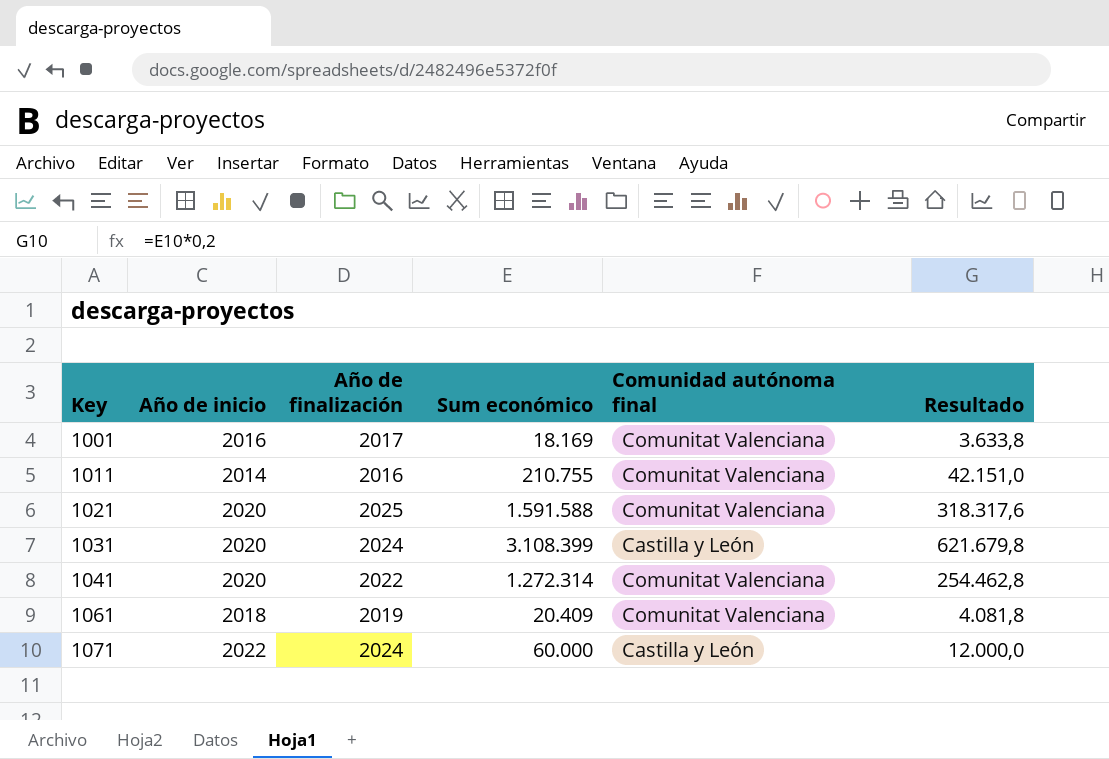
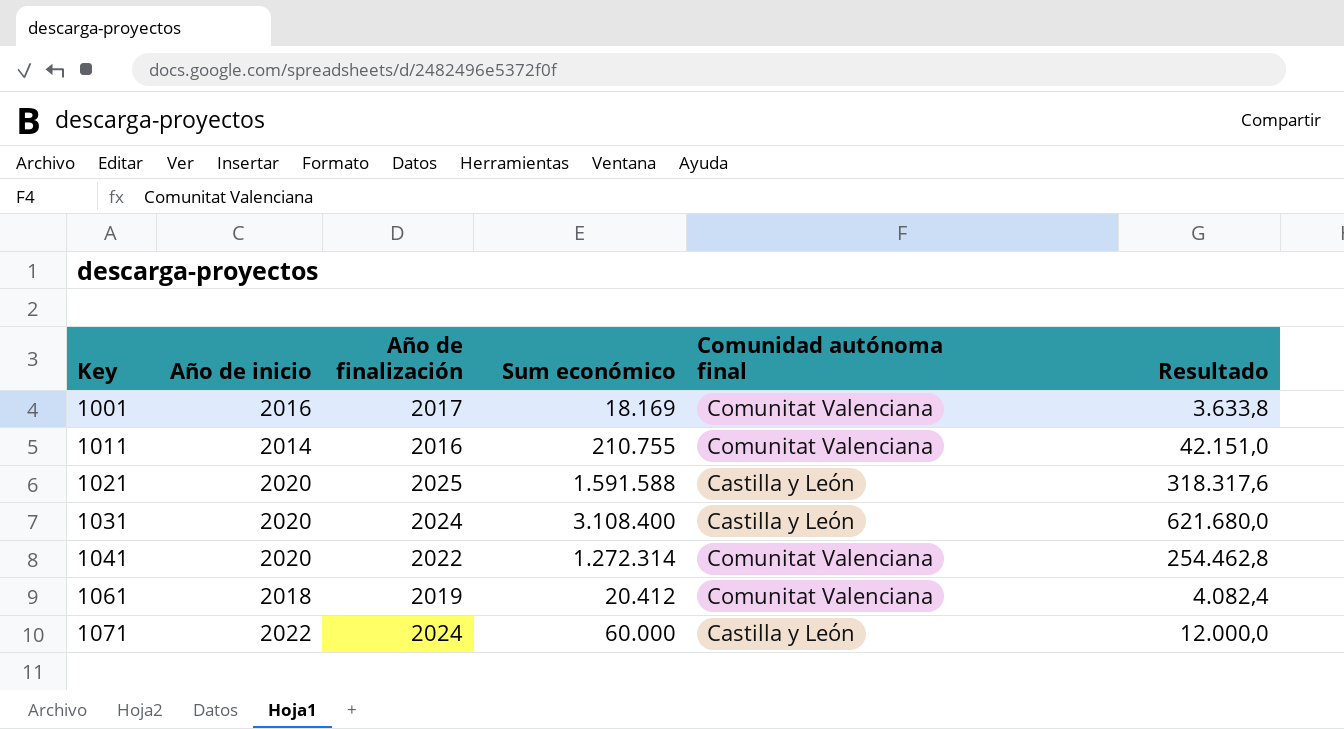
1021 | Comunidad autónoma final: Comunitat Valenciana -> Castilla y León
1031 | Sum económico: 3.108.399 -> 3.108.400
1031 | Resultado: 621.679,8 -> 621.680,0
1061 | Sum económico: 20.409 -> 20.412
1061 | Resultado: 4.081,8 -> 4.082,4

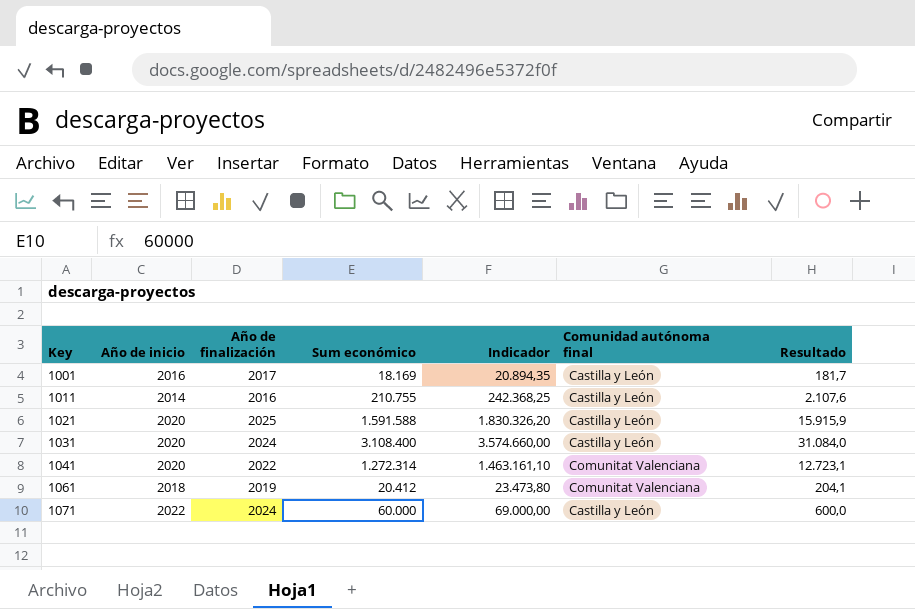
column Indicador | formula: none -> [Sum económico] * 1,15
column Resultado | formula: [Sum económico] * 0,2 -> [Sum económico] * 0,01
1001 | Comunidad autónoma final: Comunitat Valenciana -> Castilla y León
1011 | Comunidad autónoma final: Comunitat Valenciana -> Castilla y León

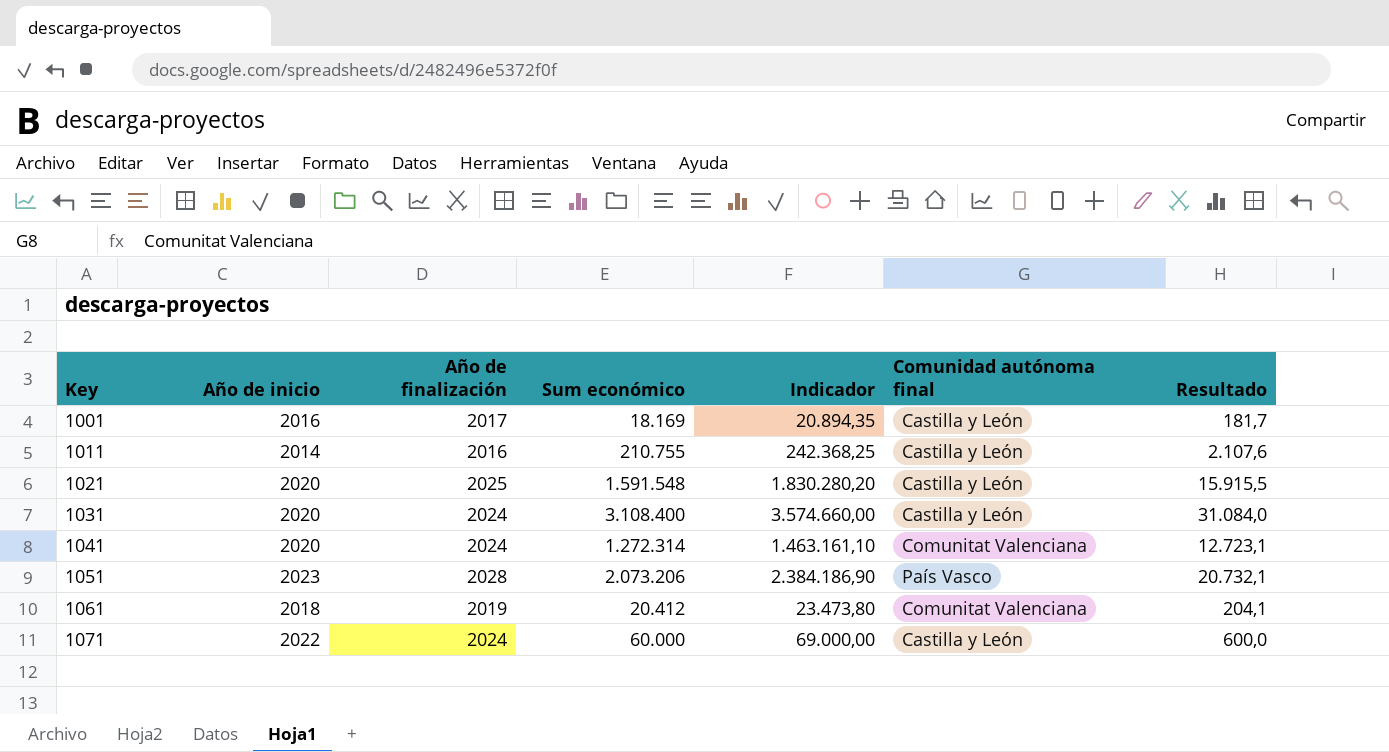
1021 | Sum económico: 1.591.588 -> 1.591.548
1021 | Indicador: 1.830.326,20 -> 1.830.280,20
1021 | Resultado: 15.915,9 -> 15.915,5
1041 | Año de finalización: 2022 -> 2024
row 1051: none -> 2023 | 2028 | 2.073.206 | 2.384.186,90 | País Vasco | 20.732,1

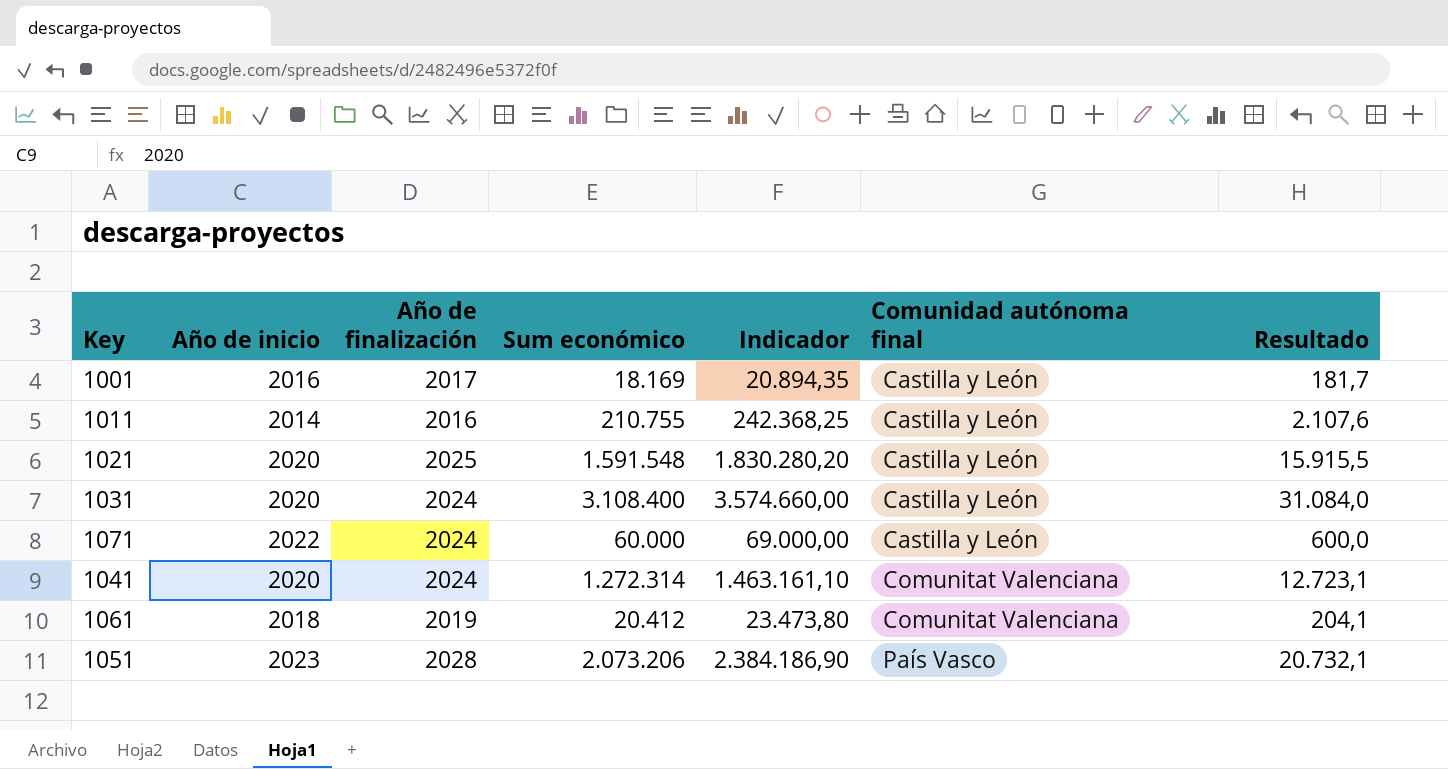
row order: Key ascending -> Comunidad autónoma final ascending

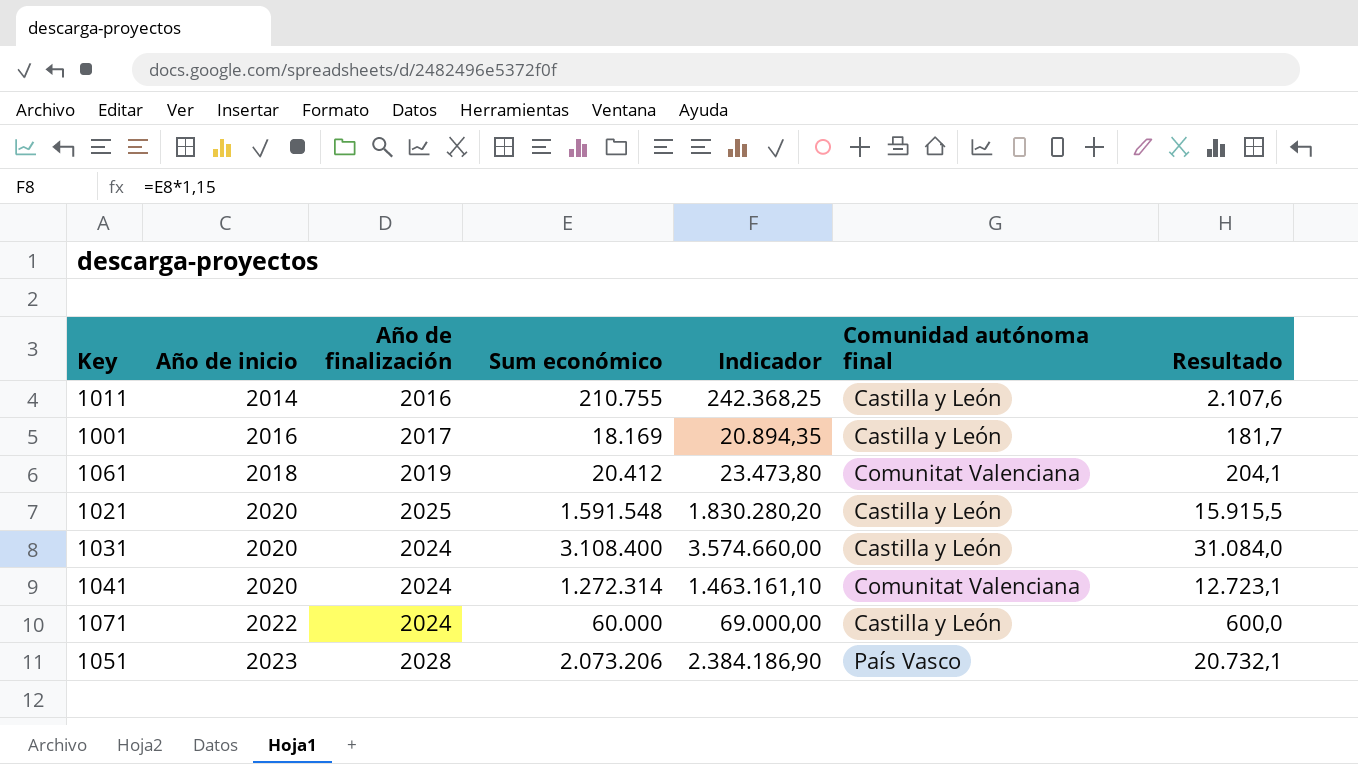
row order: Comunidad autónoma final ascending -> Año de inicio ascending

